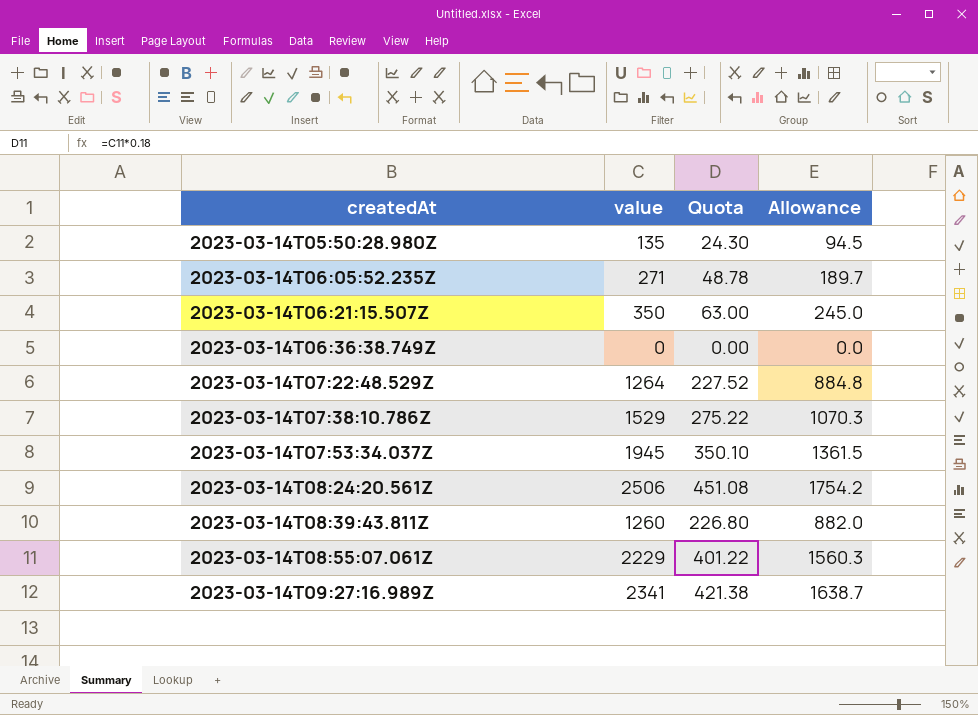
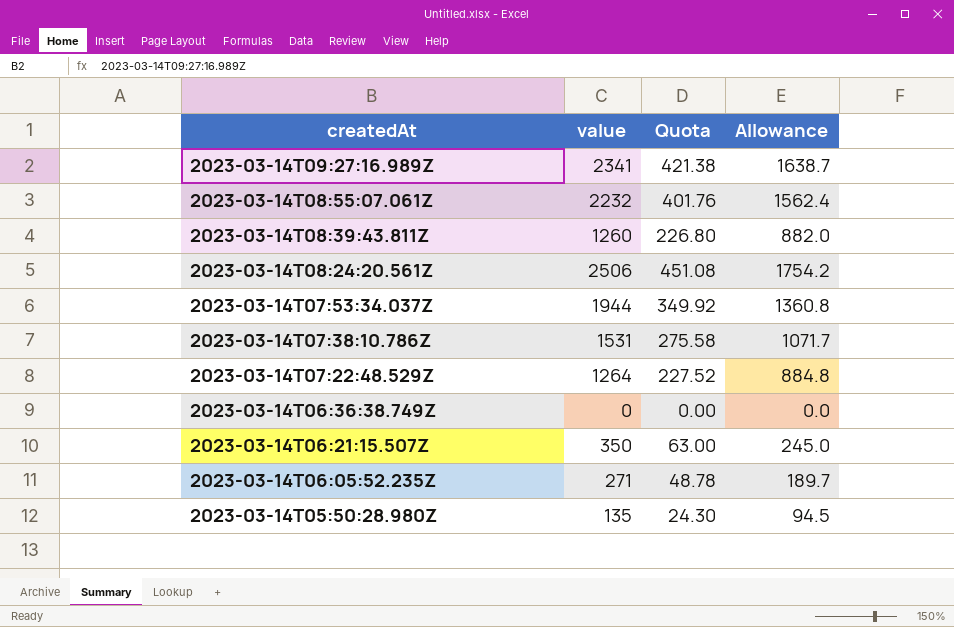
row order: createdAt ascending -> createdAt descending
2023-03-14T08:55:07.061Z | value: 2229 -> 2232
2023-03-14T08:55:07.061Z | Quota: 401.22 -> 401.76
2023-03-14T08:55:07.061Z | Allowance: 1560.3 -> 1562.4
2023-03-14T07:53:34.037Z | value: 1945 -> 1944
2023-03-14T07:53:34.037Z | Quota: 350.10 -> 349.92
2023-03-14T07:53:34.037Z | Allowance: 1361.5 -> 1360.8
2023-03-14T07:38:10.786Z | value: 1529 -> 1531
2023-03-14T07:38:10.786Z | Quota: 275.22 -> 275.58
2023-03-14T07:38:10.786Z | Allowance: 1070.3 -> 1071.7

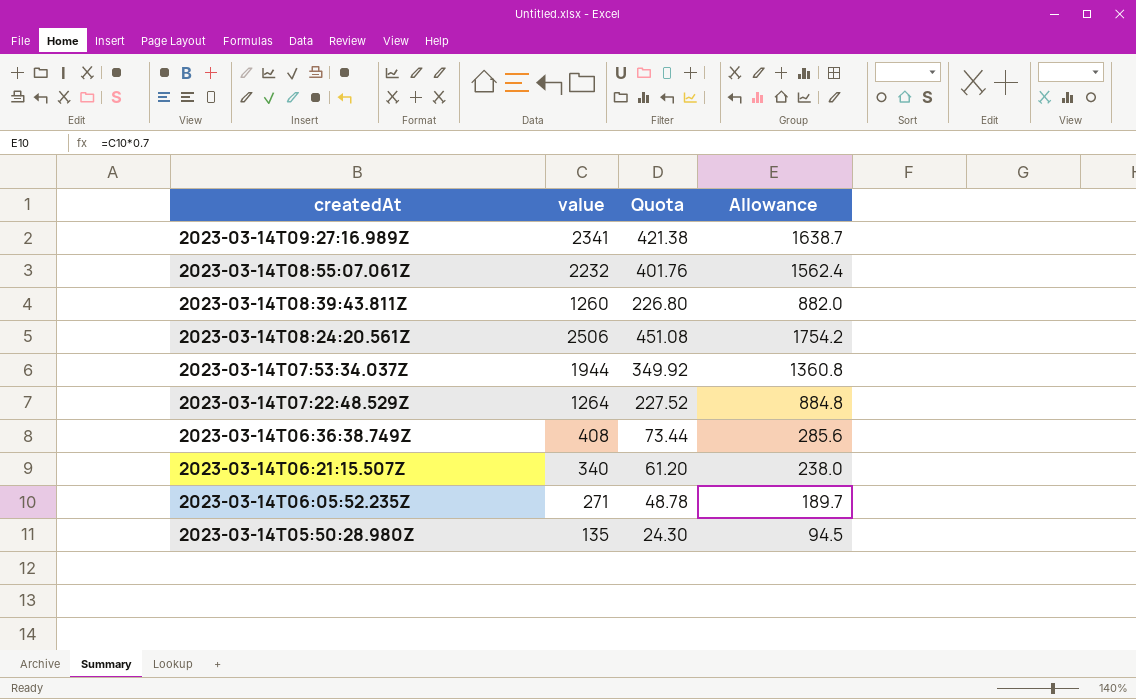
row 2023-03-14T07:38:10.786Z: 1531 | 275.58 | 1071.7 -> none
2023-03-14T06:36:38.749Z | value: 0 -> 408
2023-03-14T06:36:38.749Z | Quota: 0.00 -> 73.44
2023-03-14T06:36:38.749Z | Allowance: 0.0 -> 285.6
2023-03-14T06:21:15.507Z | value: 350 -> 340
2023-03-14T06:21:15.507Z | Quota: 63.00 -> 61.20
2023-03-14T06:21:15.507Z | Allowance: 245.0 -> 238.0

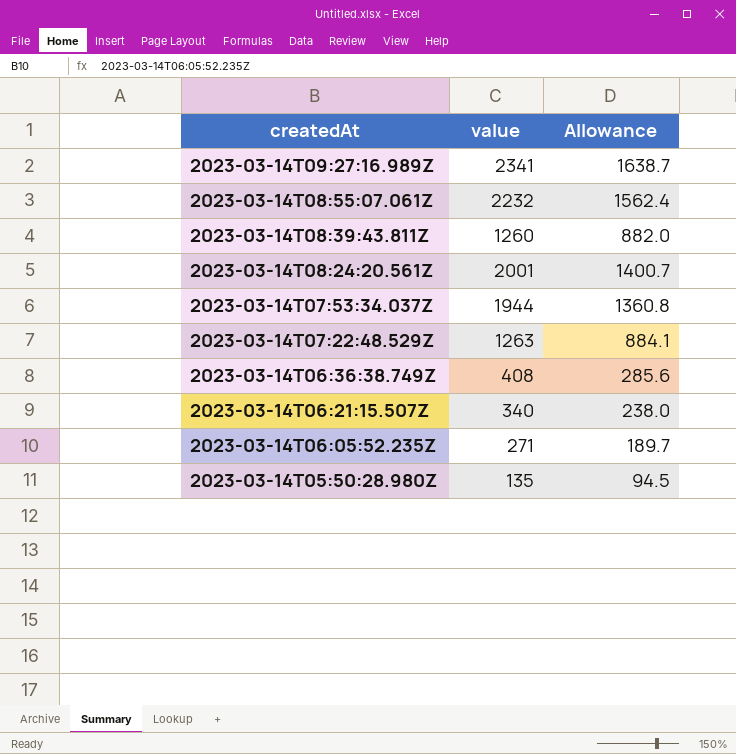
column Quota | formula: [value] * 0.18 -> none
2023-03-14T08:24:20.561Z | value: 2506 -> 2001
2023-03-14T08:24:20.561Z | Allowance: 1754.2 -> 1400.7
2023-03-14T07:22:48.529Z | value: 1264 -> 1263
2023-03-14T07:22:48.529Z | Allowance: 884.8 -> 884.1

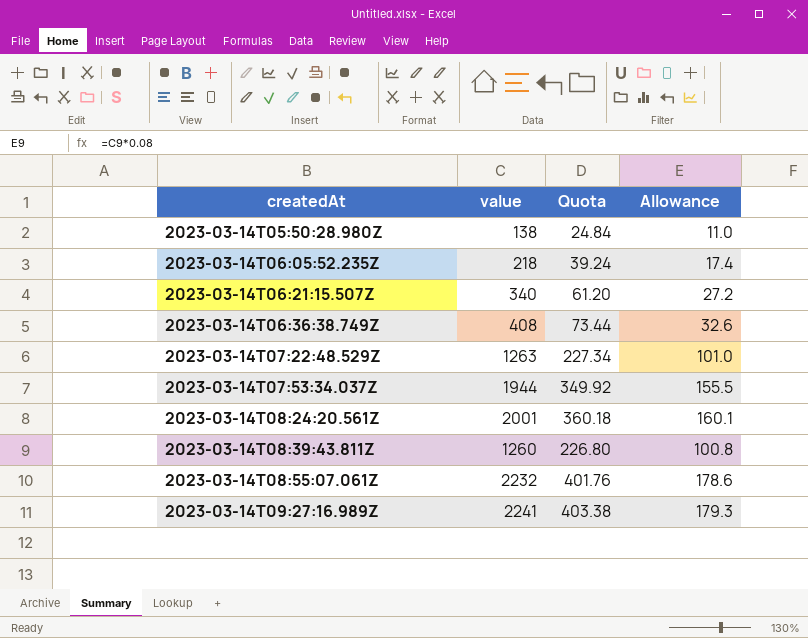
row order: createdAt descending -> createdAt ascending
column Quota | formula: none -> [value] * 0.18
column Allowance | formula: [value] * 0.7 -> [value] * 0.08
2023-03-14T05:50:28.980Z | value: 135 -> 138
2023-03-14T06:05:52.235Z | value: 271 -> 218
2023-03-14T09:27:16.989Z | value: 2341 -> 2241

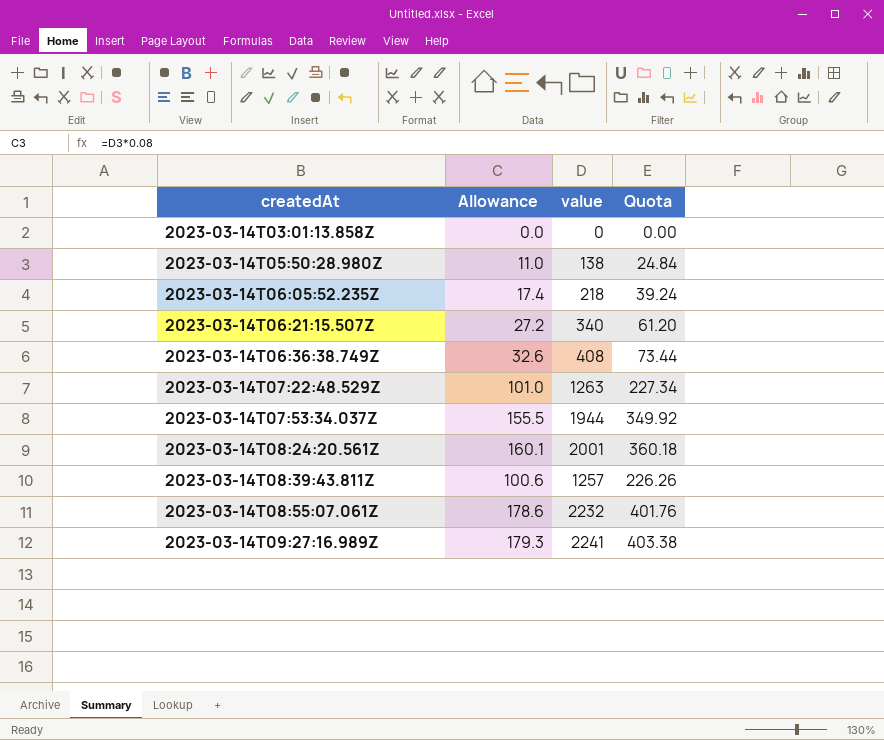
column Allowance | position: 4 -> 2
row 2023-03-14T03:01:13.858Z: none -> 0.0 | 0 | 0.00
2023-03-14T08:39:43.811Z | Allowance: 100.8 -> 100.6
2023-03-14T08:39:43.811Z | value: 1260 -> 1257
2023-03-14T08:39:43.811Z | Quota: 226.80 -> 226.26

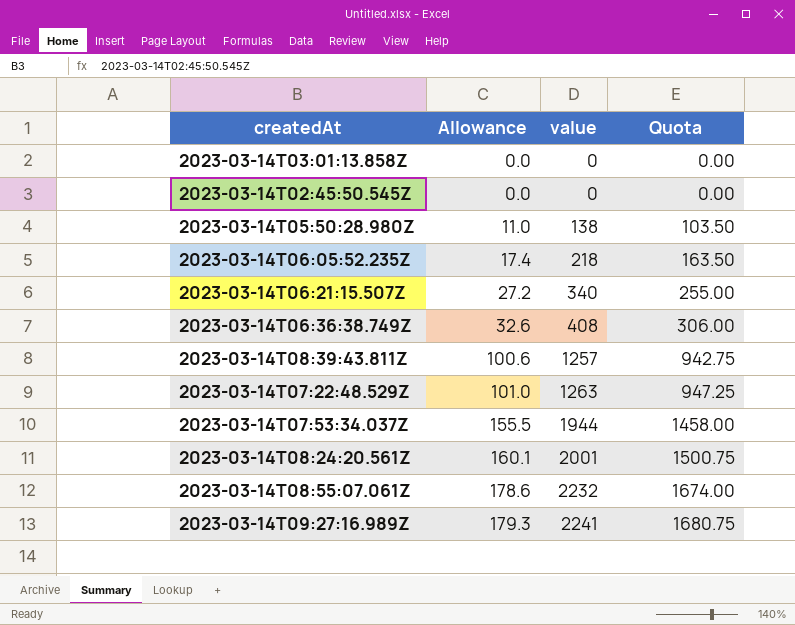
row order: createdAt ascending -> Allowance ascending
column Quota | formula: [value] * 0.18 -> [value] * 0.75
row 2023-03-14T02:45:50.545Z: none -> 0.0 | 0 | 0.00

